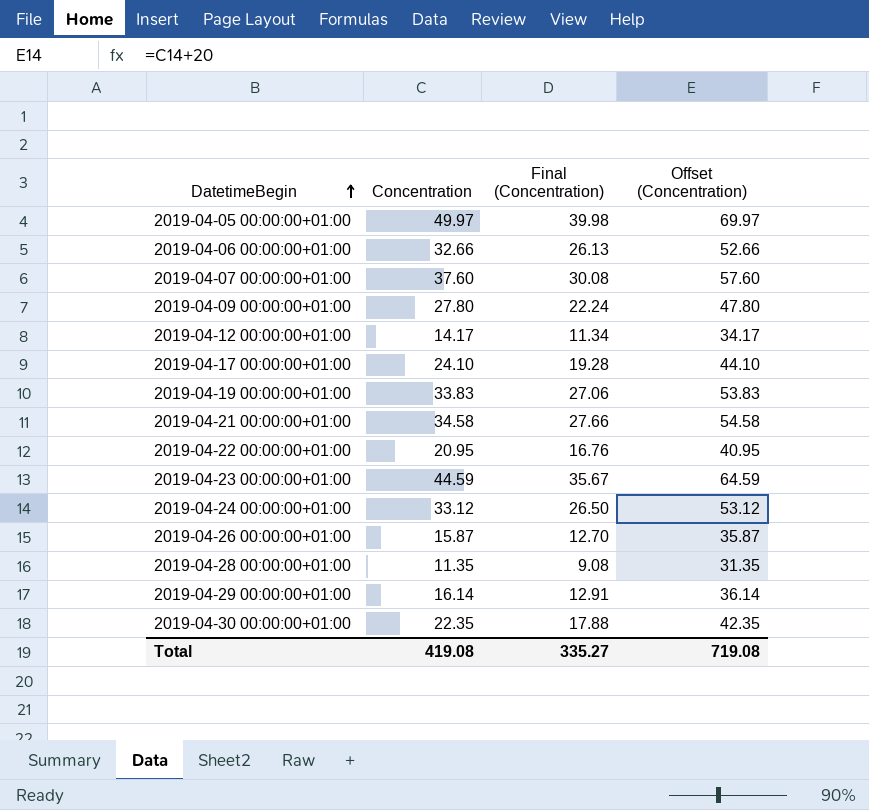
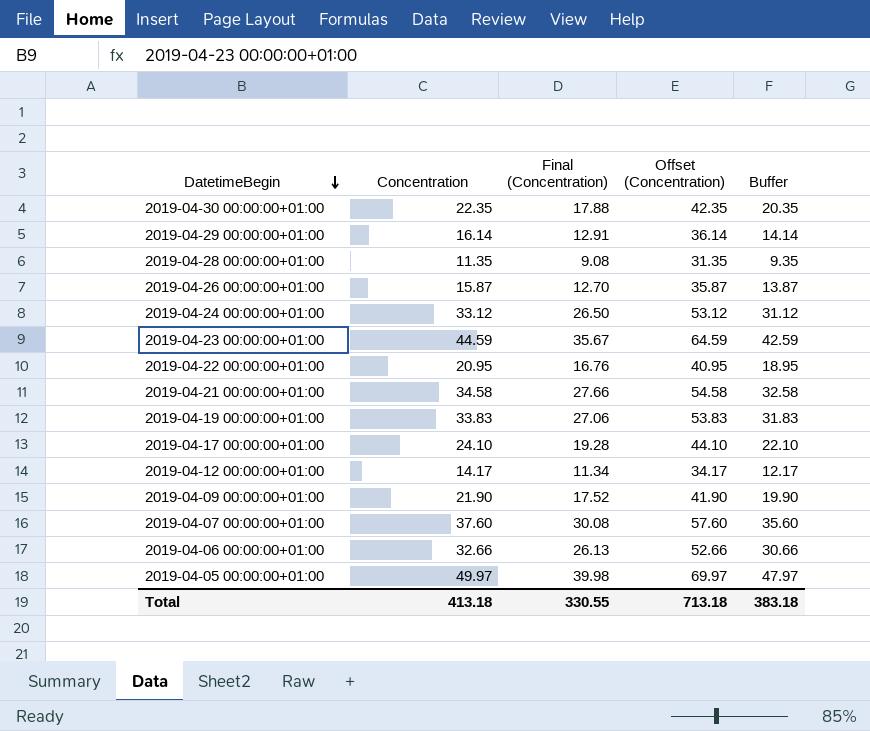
row order: DatetimeBegin ascending -> DatetimeBegin descending
column Buffer | formula: none -> [Concentration] - 2
2019-04-09 00:00:00+01:00 | Concentration: 27.80 -> 21.90
2019-04-09 00:00:00+01:00 | Final (Concentration): 22.24 -> 17.52
2019-04-09 00:00:00+01:00 | Offset (Concentration): 47.80 -> 41.90
Total | Concentration: 419.08 -> 413.18
Total | Final (Concentration): 335.27 -> 330.55
Total | Offset (Concentration): 719.08 -> 713.18

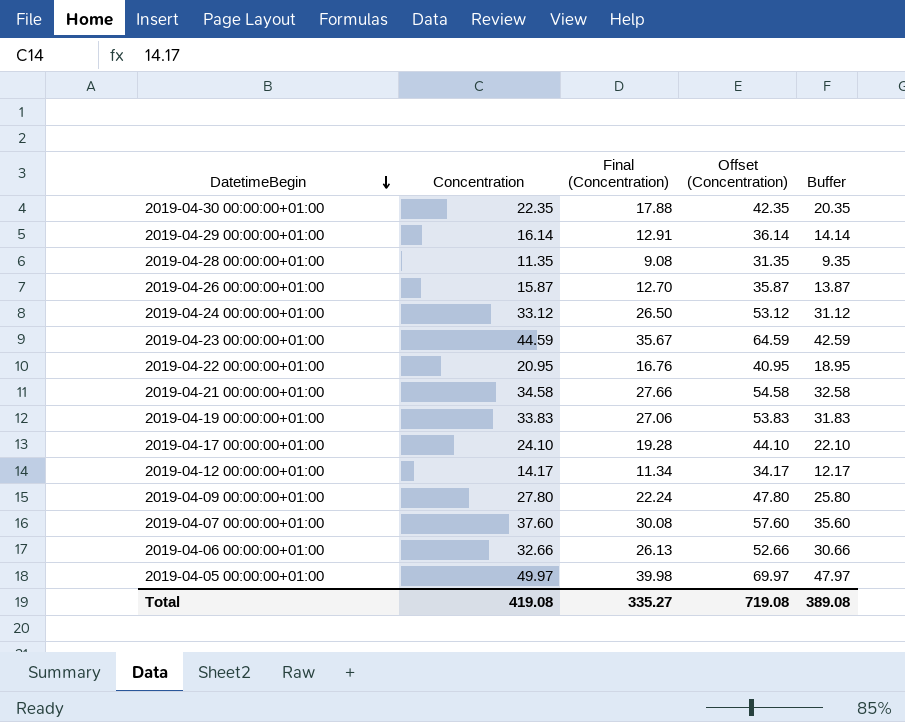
2019-04-09 00:00:00+01:00 | Concentration: 21.90 -> 27.80
2019-04-09 00:00:00+01:00 | Final (Concentration): 17.52 -> 22.24
2019-04-09 00:00:00+01:00 | Offset (Concentration): 41.90 -> 47.80
2019-04-09 00:00:00+01:00 | Buffer: 19.90 -> 25.80
Total | Concentration: 413.18 -> 419.08
Total | Final (Concentration): 330.55 -> 335.27
Total | Offset (Concentration): 713.18 -> 719.08
Total | Buffer: 383.18 -> 389.08

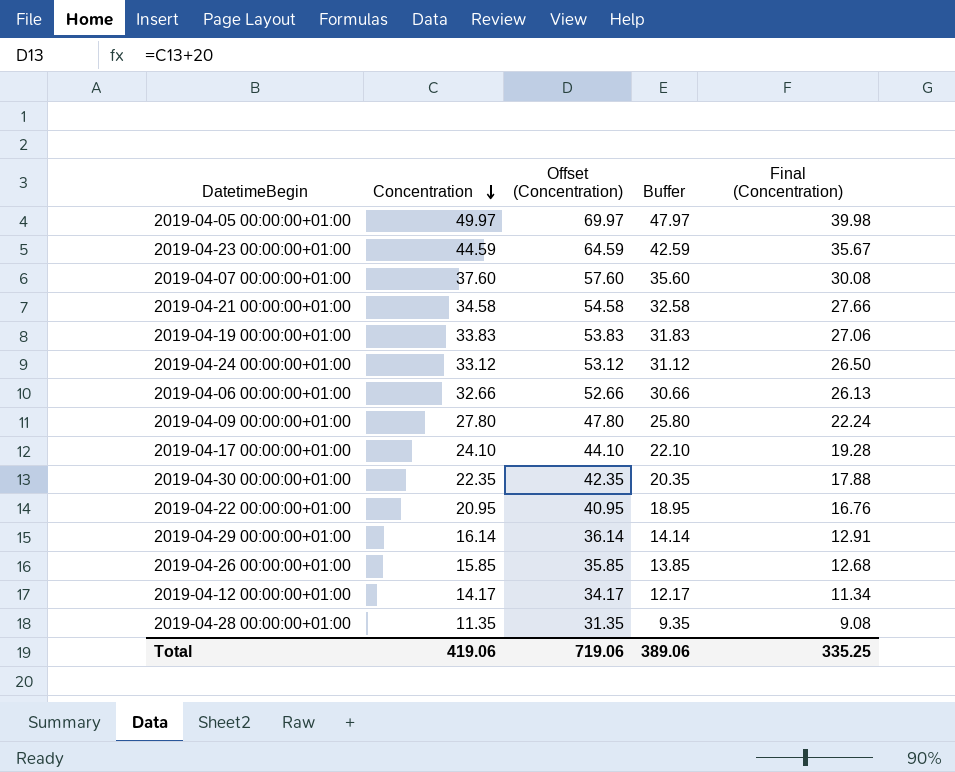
row order: DatetimeBegin descending -> Concentration descending
column Final (Concentration) | position: 3 -> 5
2019-04-26 00:00:00+01:00 | Concentration: 15.87 -> 15.85
2019-04-26 00:00:00+01:00 | Offset (Concentration): 35.87 -> 35.85
2019-04-26 00:00:00+01:00 | Buffer: 13.87 -> 13.85
2019-04-26 00:00:00+01:00 | Final (Concentration): 12.70 -> 12.68
Total | Concentration: 419.08 -> 419.06
Total | Offset (Concentration): 719.08 -> 719.06
Total | Buffer: 389.08 -> 389.06
Total | Final (Concentration): 335.27 -> 335.25

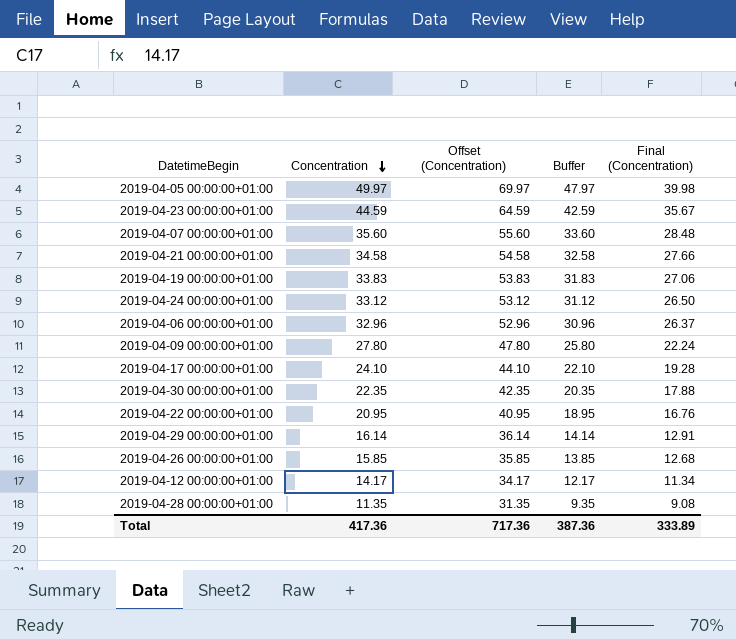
2019-04-07 00:00:00+01:00 | Concentration: 37.60 -> 35.60
2019-04-07 00:00:00+01:00 | Offset (Concentration): 57.60 -> 55.60
2019-04-07 00:00:00+01:00 | Buffer: 35.60 -> 33.60
2019-04-07 00:00:00+01:00 | Final (Concentration): 30.08 -> 28.48
2019-04-06 00:00:00+01:00 | Concentration: 32.66 -> 32.96
2019-04-06 00:00:00+01:00 | Offset (Concentration): 52.66 -> 52.96
2019-04-06 00:00:00+01:00 | Buffer: 30.66 -> 30.96
2019-04-06 00:00:00+01:00 | Final (Concentration): 26.13 -> 26.37
Total | Concentration: 419.06 -> 417.36
Total | Offset (Concentration): 719.06 -> 717.36
Total | Buffer: 389.06 -> 387.36
Total | Final (Concentration): 335.25 -> 333.89

